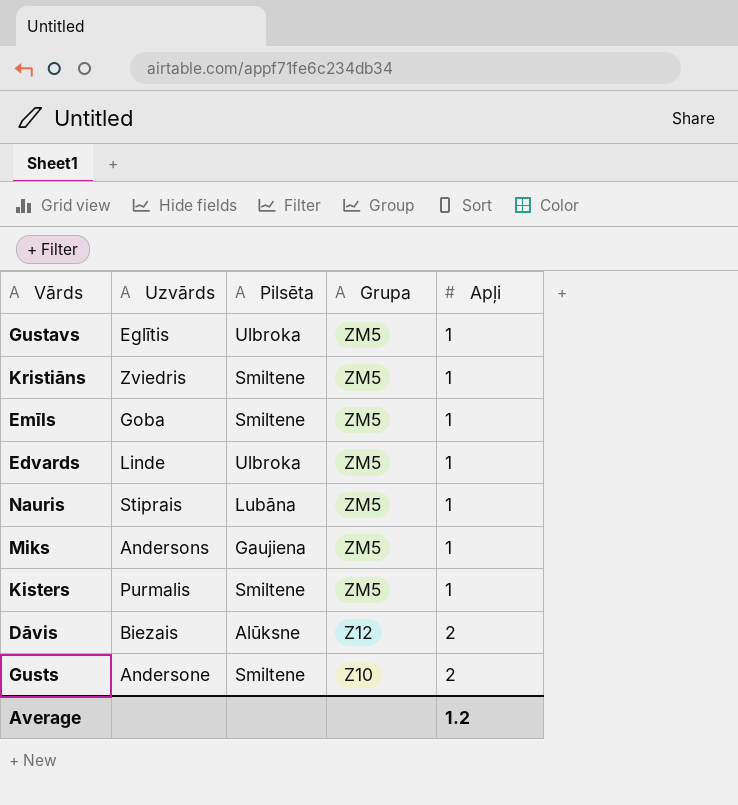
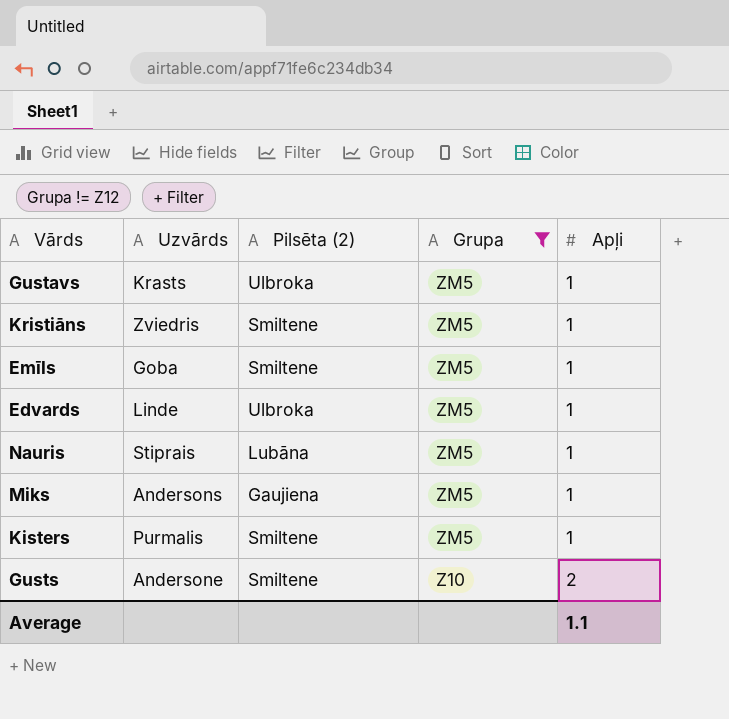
filter: none -> Grupa != Z12
column name: Pilsēta -> Pilsēta (2)
Gustavs | Uzvārds: Eglītis -> Krasts
Average | Apļi: 1.2 -> 1.1

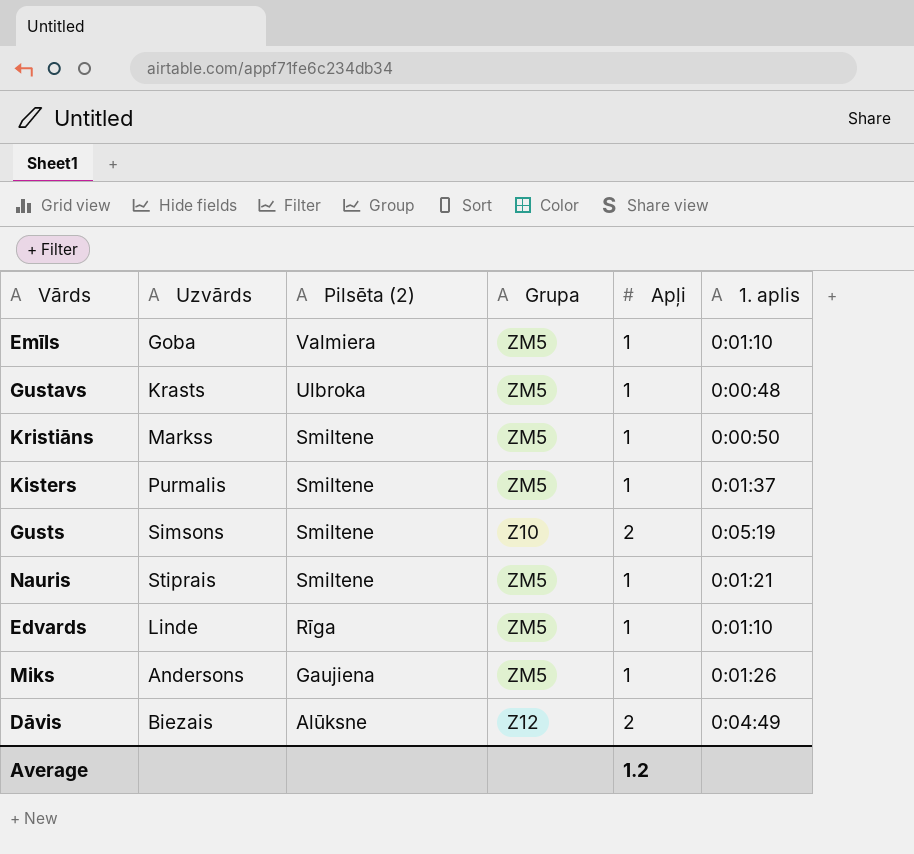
filter: Grupa != Z12 -> none
row order: Grupa descending -> Pilsēta (2) descending
column 1. aplis | position: none -> 6
Emīls | Pilsēta (2): Smiltene -> Valmiera
Kristiāns | Uzvārds: Zviedris -> Markss
Gusts | Uzvārds: Andersone -> Simsons
Nauris | Pilsēta (2): Lubāna -> Smiltene
Edvards | Pilsēta (2): Ulbroka -> Rīga
Average | Apļi: 1.1 -> 1.2

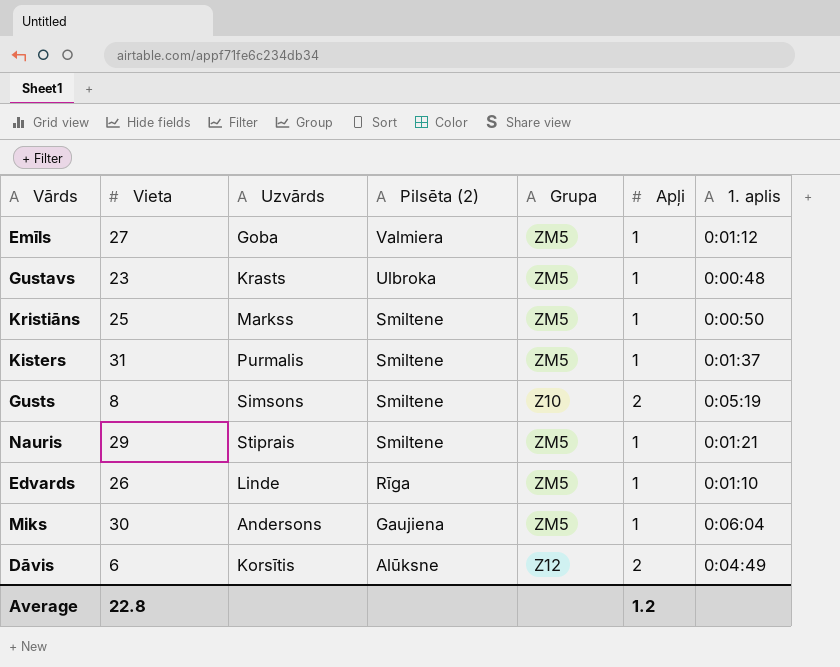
column Vieta | position: none -> 2
Emīls | 1. aplis: 0:01:10 -> 0:01:12
Miks | 1. aplis: 0:01:26 -> 0:06:04
Dāvis | Uzvārds: Biezais -> Korsītis

